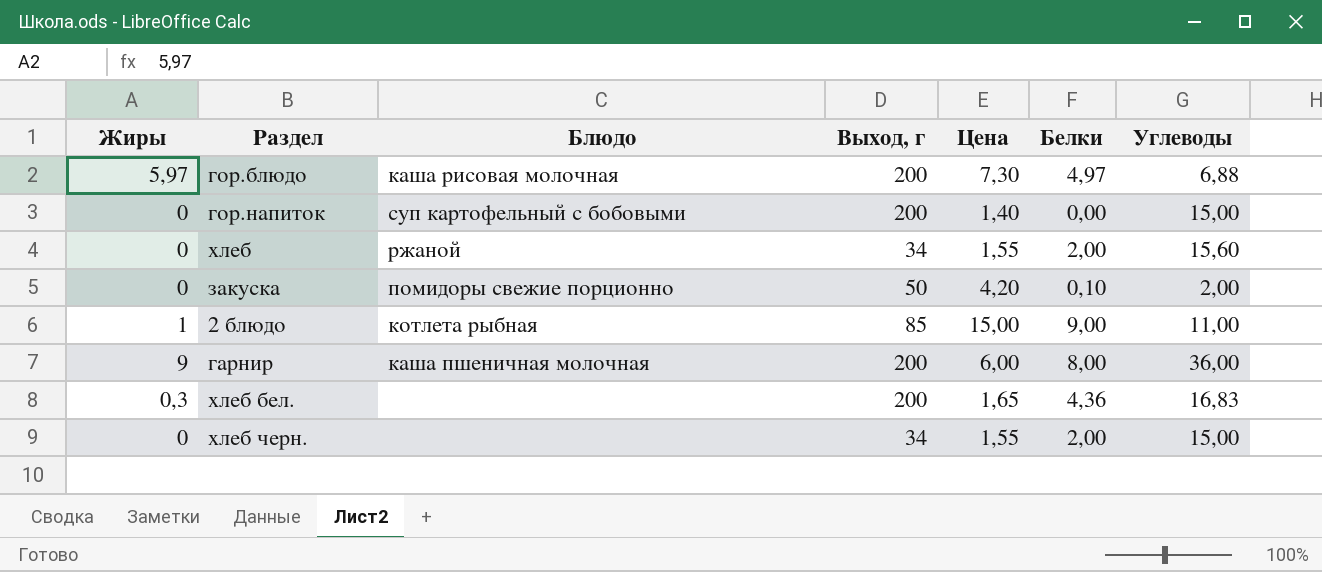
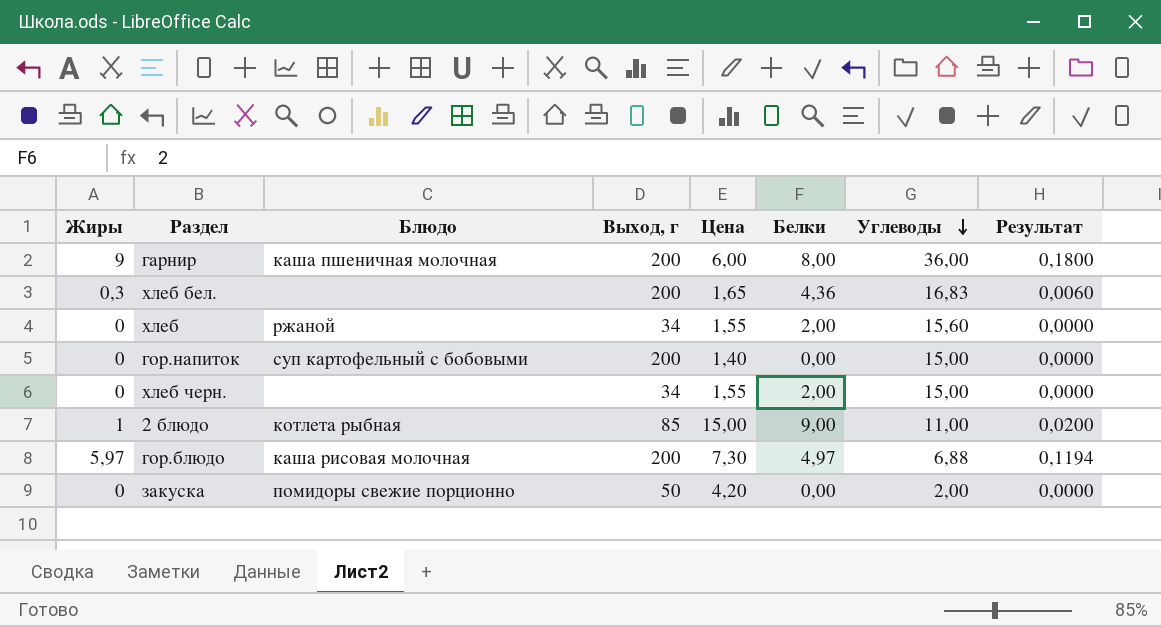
row order: none -> Углеводы descending
column Результат | formula: none -> [Жиры] * 0,02
закуска | Белки: 0,10 -> 0,00

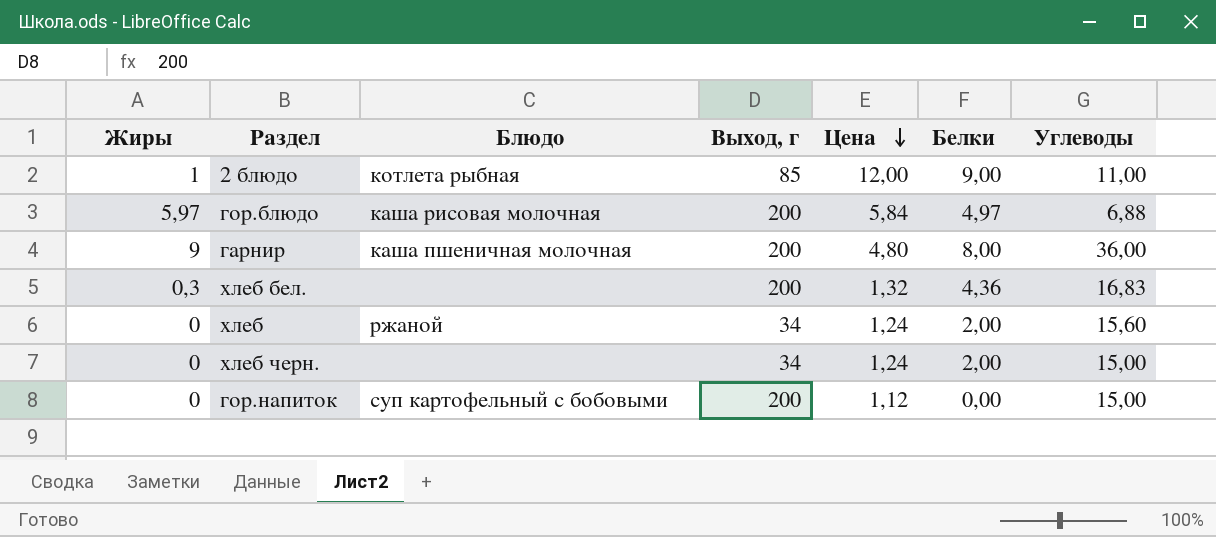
row order: Углеводы descending -> Цена descending
column Результат | formula: [Жиры] * 0,02 -> none
row закуска: 0 | помидоры свежие порционно | 50 | 4,20 | 0,00 | 2,00 | 0,0000 -> none
2 блюдо | Цена: 15,00 -> 12,00
гор.блюдо | Цена: 7,30 -> 5,84
гарнир | Цена: 6,00 -> 4,80
хлеб бел. | Цена: 1,65 -> 1,32
хлеб | Цена: 1,55 -> 1,24
хлеб черн. | Цена: 1,55 -> 1,24
гор.напиток | Цена: 1,40 -> 1,12

